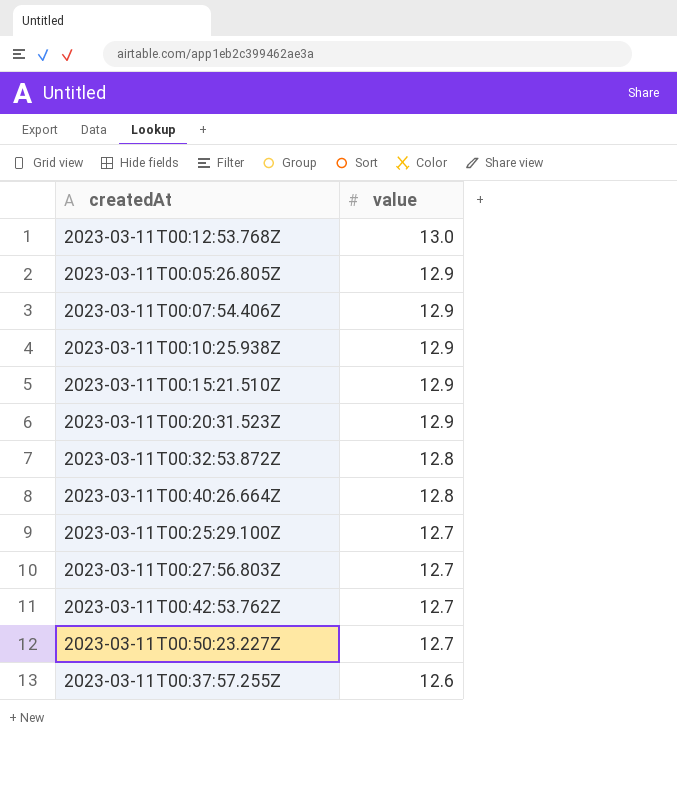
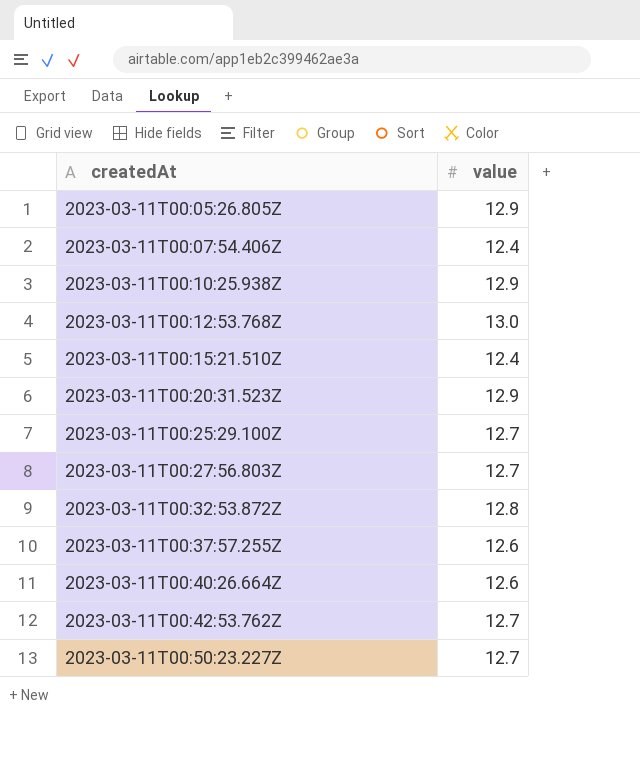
row order: value descending -> createdAt ascending
2023-03-11T00:07:54.406Z | value: 12.9 -> 12.4
2023-03-11T00:15:21.510Z | value: 12.9 -> 12.4
2023-03-11T00:40:26.664Z | value: 12.8 -> 12.6

